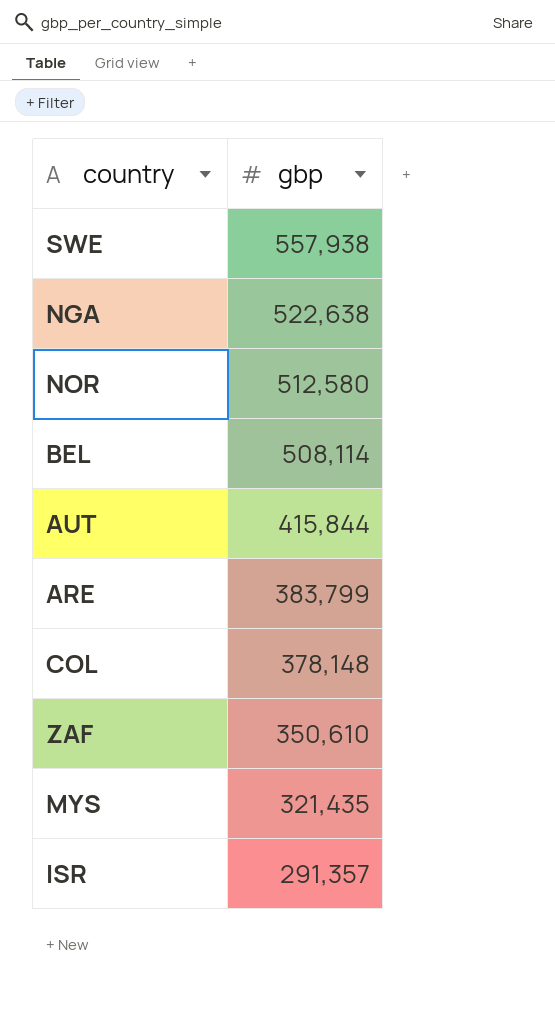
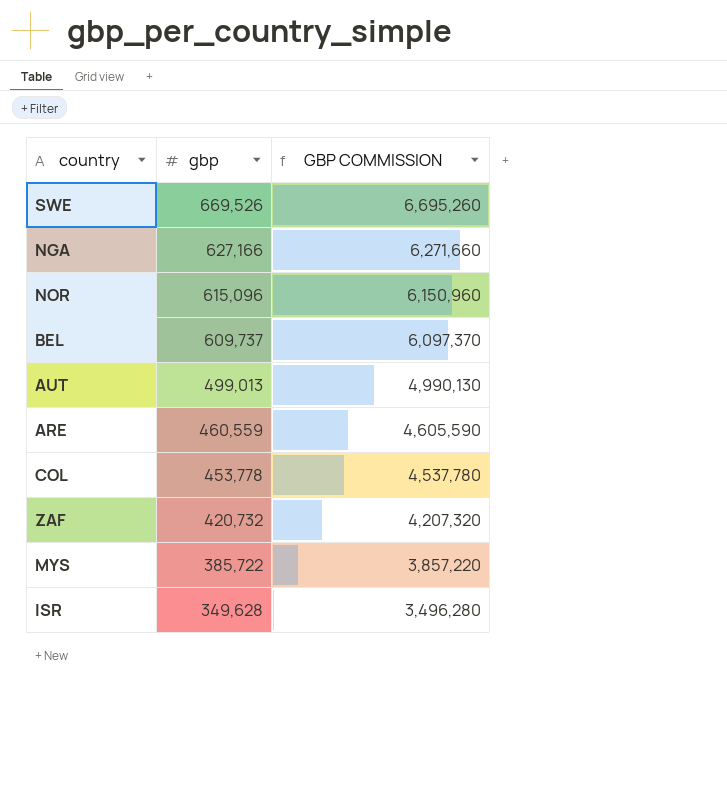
column GBP COMMISSION | formula: none -> [gbp] * 10
SWE | gbp: 557,938 -> 669,526
NGA | gbp: 522,638 -> 627,166
NOR | gbp: 512,580 -> 615,096
BEL | gbp: 508,114 -> 609,737
AUT | gbp: 415,844 -> 499,013
ARE | gbp: 383,799 -> 460,559
COL | gbp: 378,148 -> 453,778
ZAF | gbp: 350,610 -> 420,732
MYS | gbp: 321,435 -> 385,722
ISR | gbp: 291,357 -> 349,628

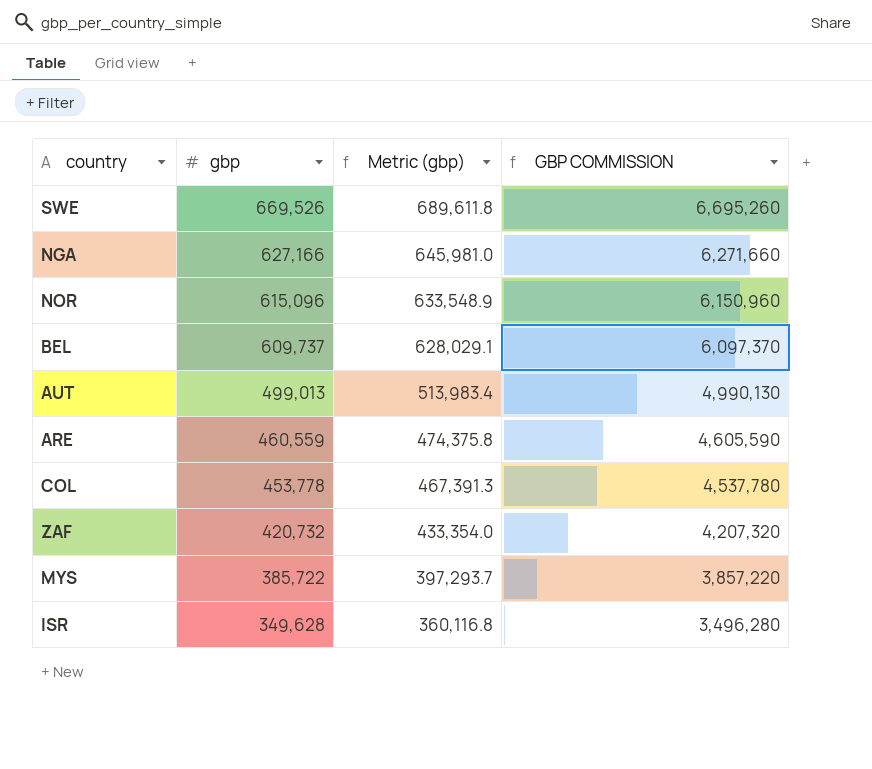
column Metric (gbp) | formula: none -> [gbp] * 1.03

